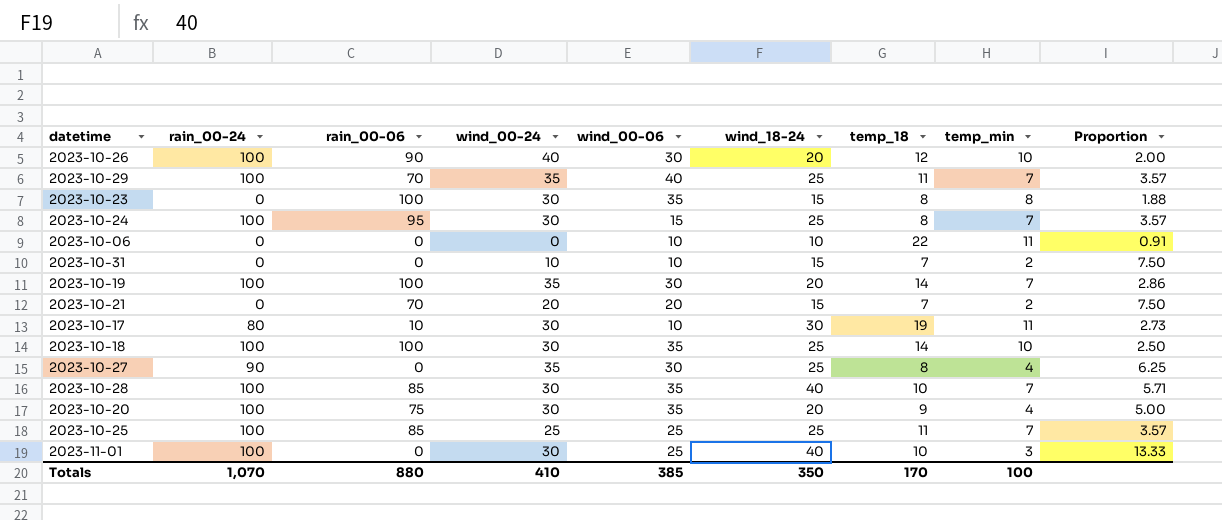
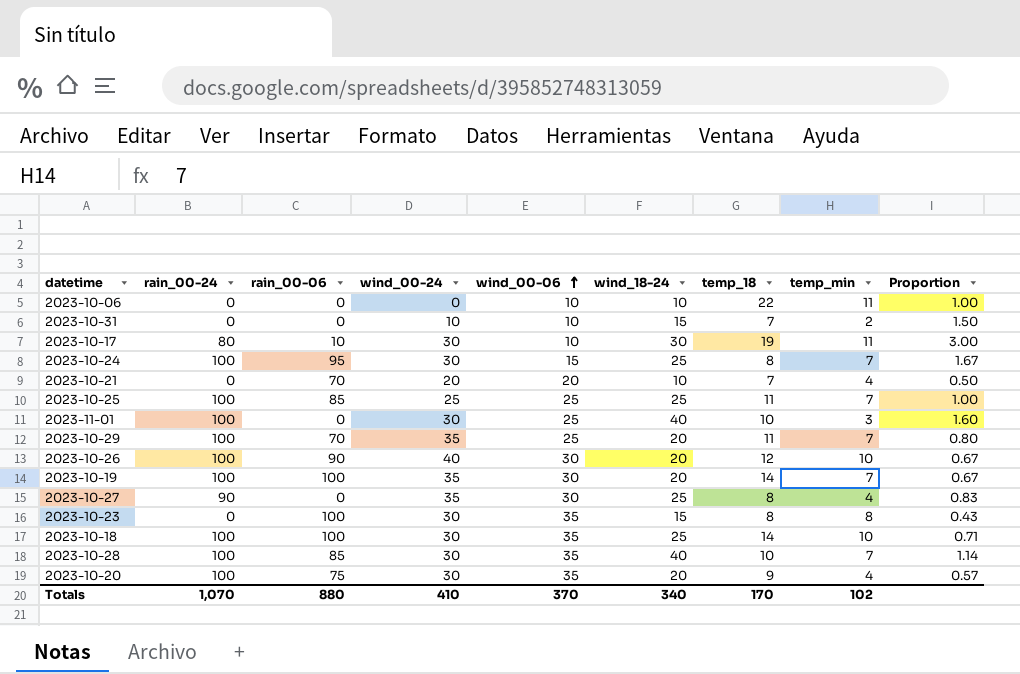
row order: none -> wind_00-06 ascending
column Proportion | formula: [wind_18-24] / [temp_min] -> [wind_18-24] / [wind_00-06]
2023-10-21 | wind_18-24: 15 -> 10
2023-10-21 | temp_min: 2 -> 4
2023-10-29 | wind_00-06: 40 -> 25
2023-10-29 | wind_18-24: 25 -> 20
Totals | wind_00-06: 385 -> 370
Totals | wind_18-24: 350 -> 340
Totals | temp_min: 100 -> 102

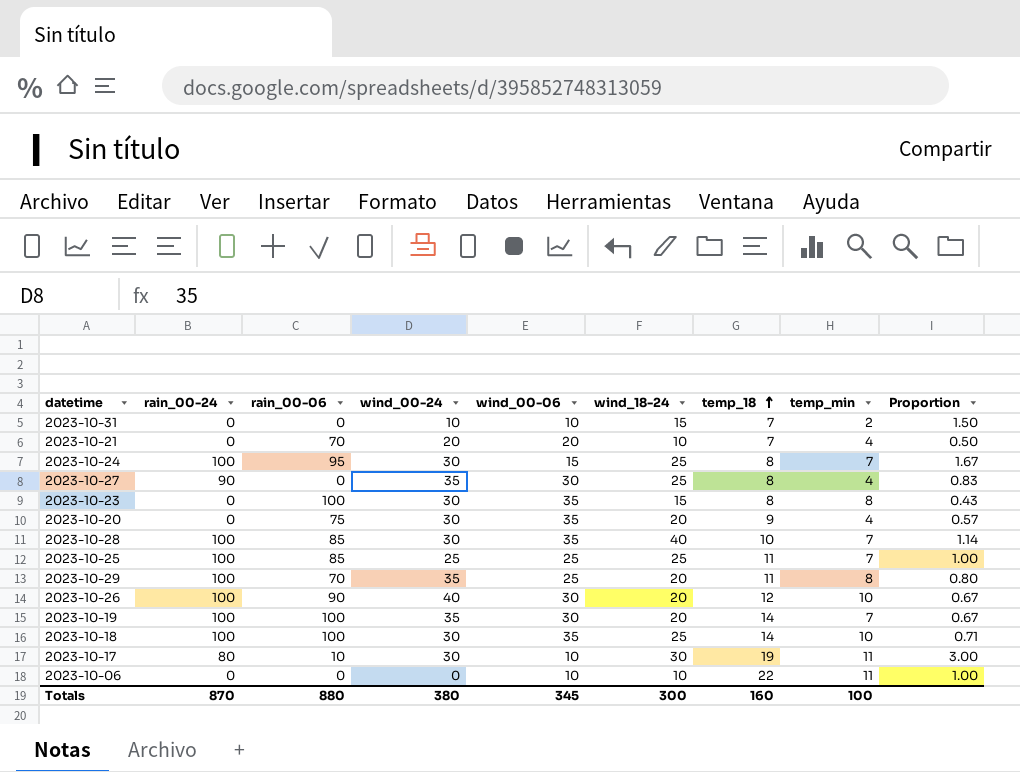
row order: wind_00-06 ascending -> temp_18 ascending
row 2023-11-01: 100 | 0 | 30 | 25 | 40 | 10 | 3 | 1.60 -> none
2023-10-20 | rain_00-24: 100 -> 0
2023-10-29 | temp_min: 7 -> 8
Totals | rain_00-24: 1,070 -> 870
Totals | wind_00-24: 410 -> 380
Totals | wind_00-06: 370 -> 345
Totals | wind_18-24: 340 -> 300
Totals | temp_18: 170 -> 160
Totals | temp_min: 102 -> 100

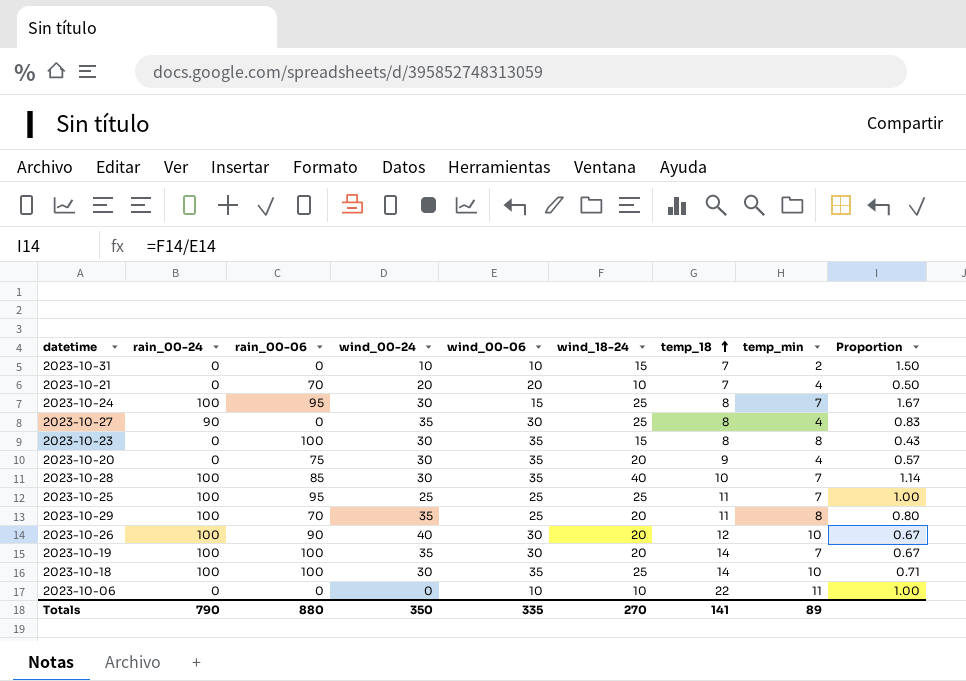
row 2023-10-17: 80 | 10 | 30 | 10 | 30 | 19 | 11 | 3.00 -> none
2023-10-25 | rain_00-06: 85 -> 95
Totals | rain_00-24: 870 -> 790
Totals | wind_00-24: 380 -> 350
Totals | wind_00-06: 345 -> 335
Totals | wind_18-24: 300 -> 270
Totals | temp_18: 160 -> 141
Totals | temp_min: 100 -> 89

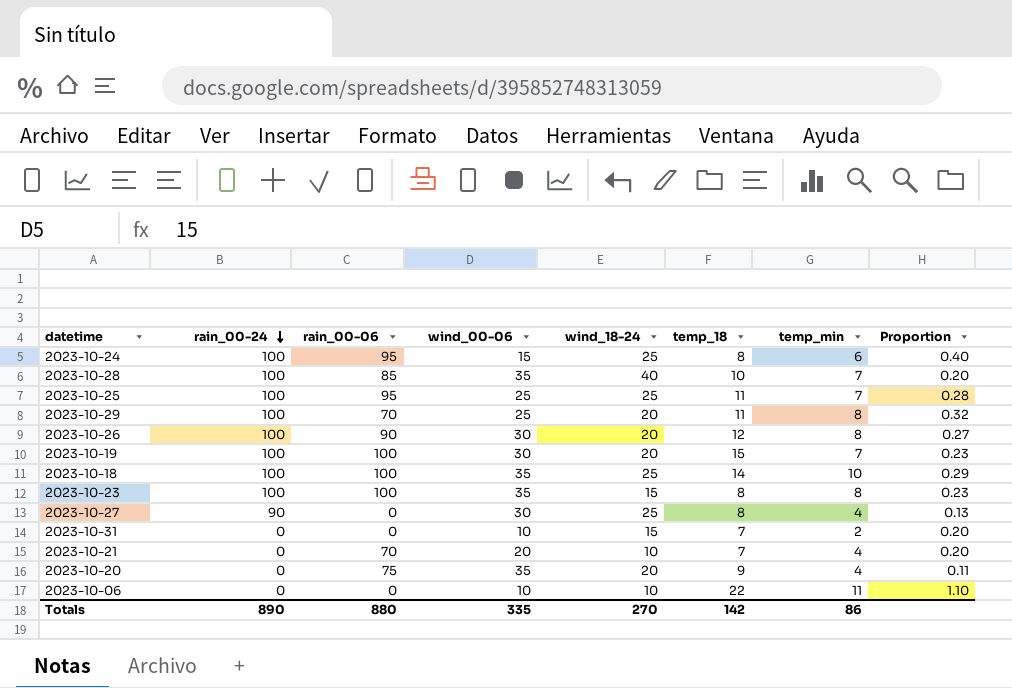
row order: temp_18 ascending -> rain_00-24 descending
column wind_00-24 | position: 4 -> none
column Proportion | formula: [wind_18-24] / [wind_00-06] -> [temp_min] / [wind_00-06]
2023-10-24 | temp_min: 7 -> 6
2023-10-26 | temp_min: 10 -> 8
2023-10-19 | temp_18: 14 -> 15
2023-10-23 | rain_00-24: 0 -> 100
Totals | rain_00-24: 790 -> 890
Totals | temp_18: 141 -> 142
Totals | temp_min: 89 -> 86

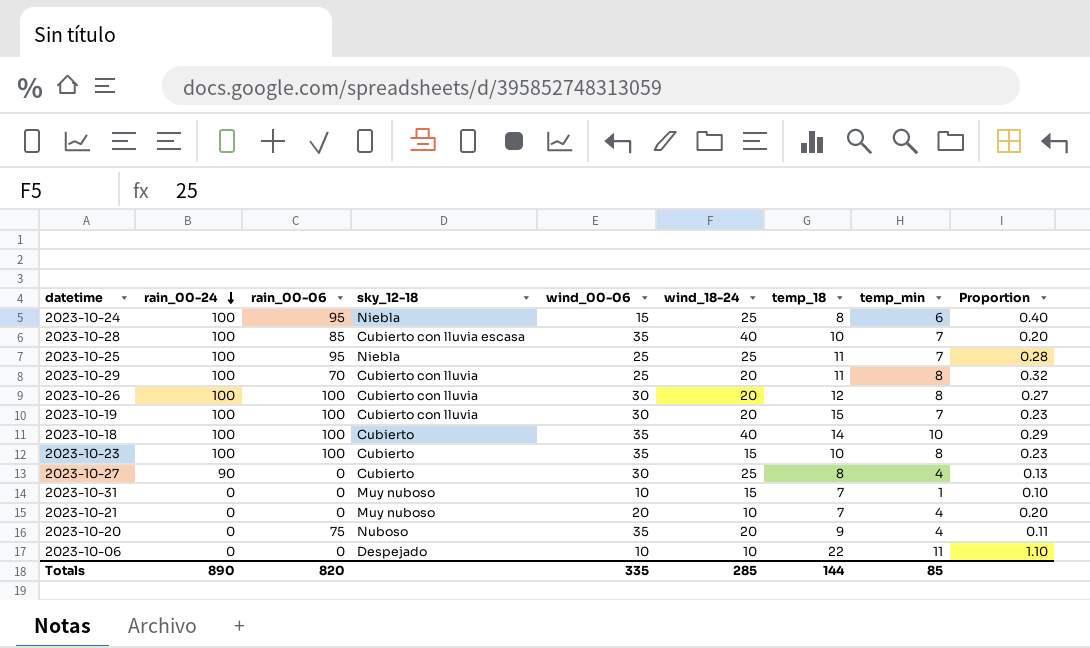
column sky_12-18 | position: none -> 4
2023-10-26 | rain_00-06: 90 -> 100
2023-10-18 | wind_18-24: 25 -> 40
2023-10-23 | temp_18: 8 -> 10
2023-10-31 | temp_min: 2 -> 1
2023-10-31 | Proportion: 0.20 -> 0.10
2023-10-21 | rain_00-06: 70 -> 0
Totals | rain_00-06: 880 -> 820
Totals | wind_18-24: 270 -> 285
Totals | temp_18: 142 -> 144
Totals | temp_min: 86 -> 85

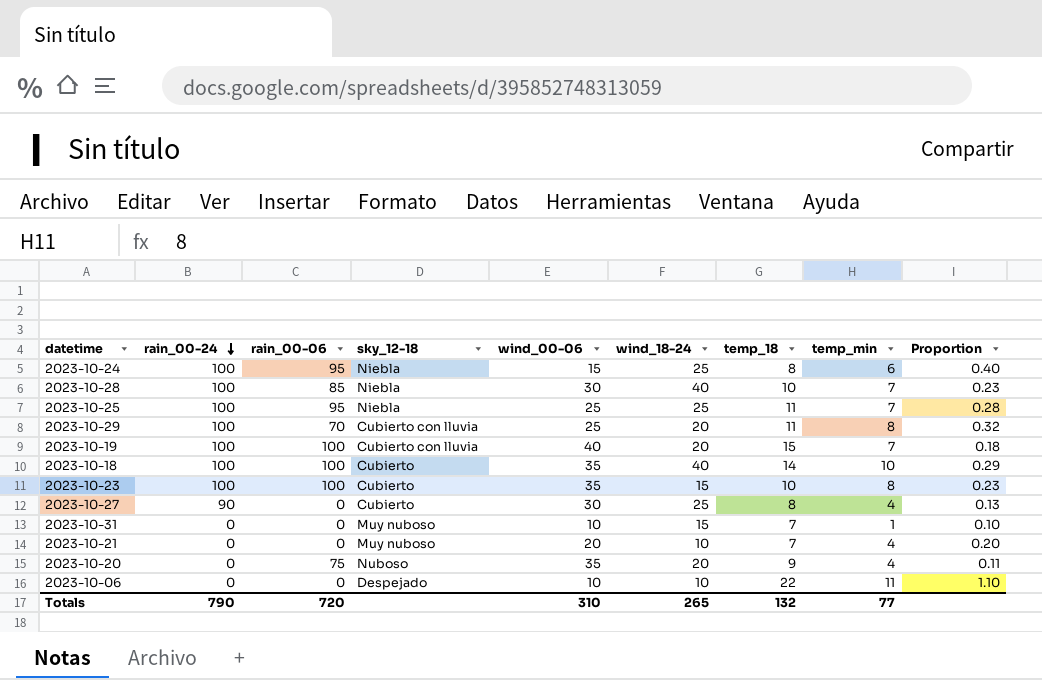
row 2023-10-26: 100 | 100 | Cubierto con lluvia | 30 | 20 | 12 | 8 | 0.27 -> none
2023-10-28 | sky_12-18: Cubierto con lluvia escasa -> Niebla
2023-10-28 | wind_00-06: 35 -> 30
2023-10-28 | Proportion: 0.20 -> 0.23
2023-10-19 | wind_00-06: 30 -> 40
2023-10-19 | Proportion: 0.23 -> 0.18
Totals | rain_00-24: 890 -> 790
Totals | rain_00-06: 820 -> 720
Totals | wind_00-06: 335 -> 310
Totals | wind_18-24: 285 -> 265
Totals | temp_18: 144 -> 132
Totals | temp_min: 85 -> 77

